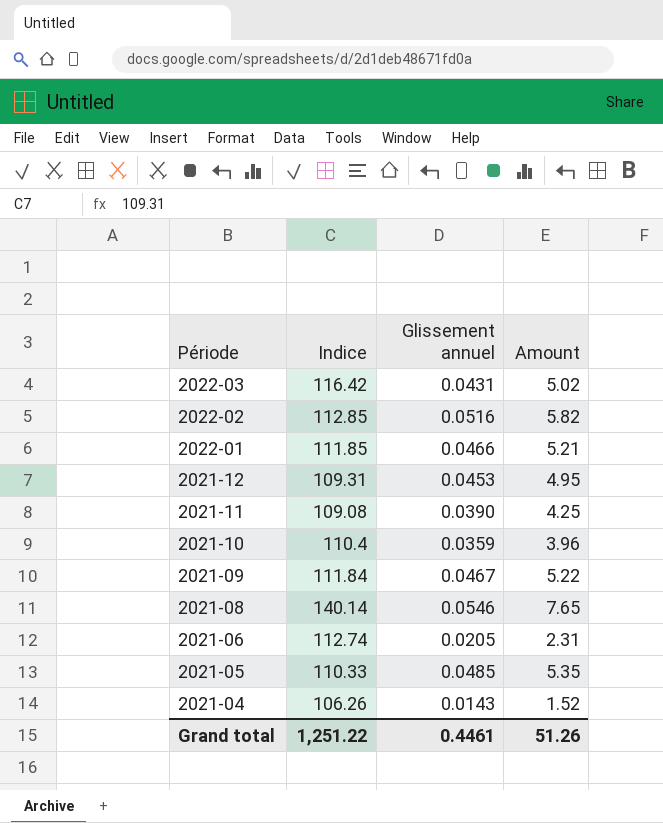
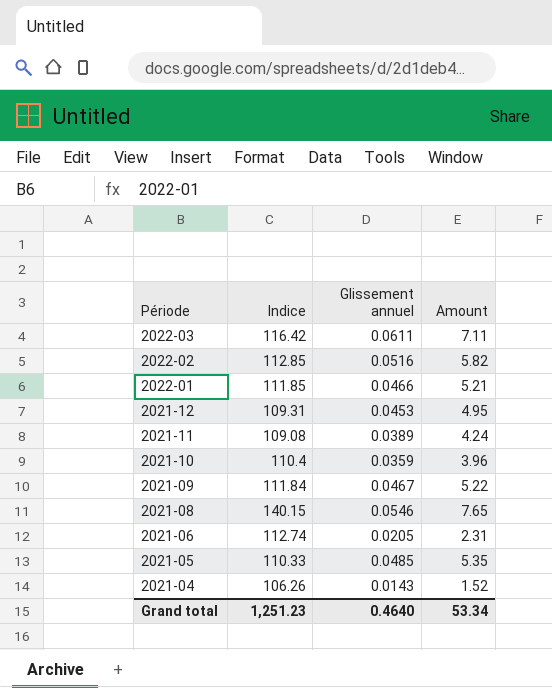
2022-03 | Glissement annuel: 0.0431 -> 0.0611
2022-03 | Amount: 5.02 -> 7.11
2021-11 | Glissement annuel: 0.0390 -> 0.0389
2021-11 | Amount: 4.25 -> 4.24
2021-08 | Indice: 140.14 -> 140.15
Grand total | Indice: 1,251.22 -> 1,251.23
Grand total | Glissement annuel: 0.4461 -> 0.4640
Grand total | Amount: 51.26 -> 53.34

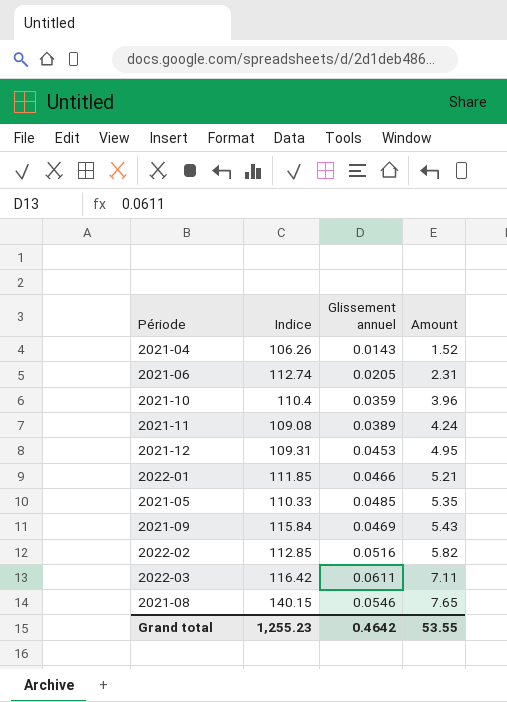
row order: Période descending -> Amount ascending
2021-09 | Indice: 111.84 -> 115.84
2021-09 | Glissement annuel: 0.0467 -> 0.0469
2021-09 | Amount: 5.22 -> 5.43
Grand total | Indice: 1,251.23 -> 1,255.23
Grand total | Glissement annuel: 0.4640 -> 0.4642
Grand total | Amount: 53.34 -> 53.55

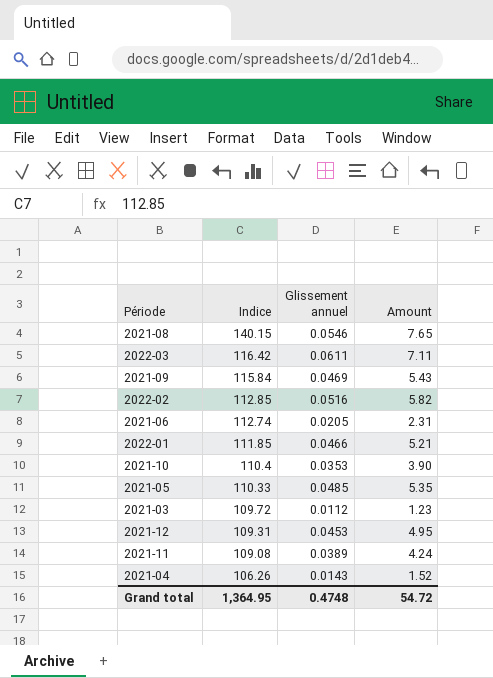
row order: Amount ascending -> Indice descending
2021-10 | Glissement annuel: 0.0359 -> 0.0353
2021-10 | Amount: 3.96 -> 3.90
row 2021-03: none -> 109.72 | 0.0112 | 1.23
Grand total | Indice: 1,255.23 -> 1,364.95
Grand total | Glissement annuel: 0.4642 -> 0.4748
Grand total | Amount: 53.55 -> 54.72

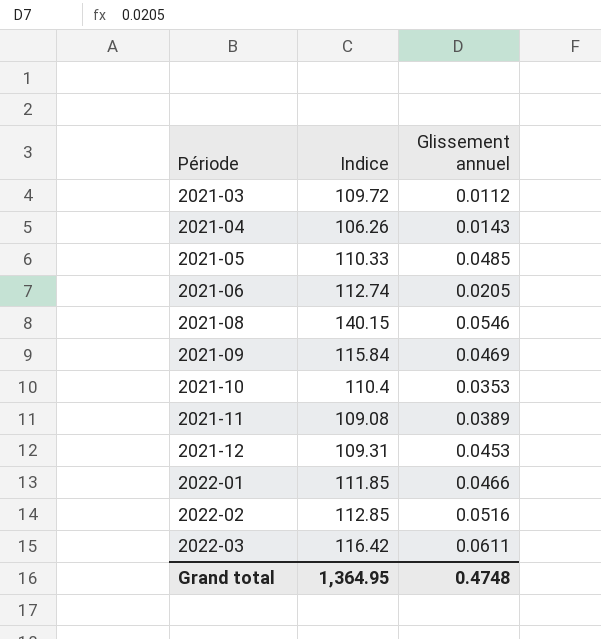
row order: Indice descending -> Période ascending
column Amount | formula: [Indice] * [Glissement annuel] -> none

